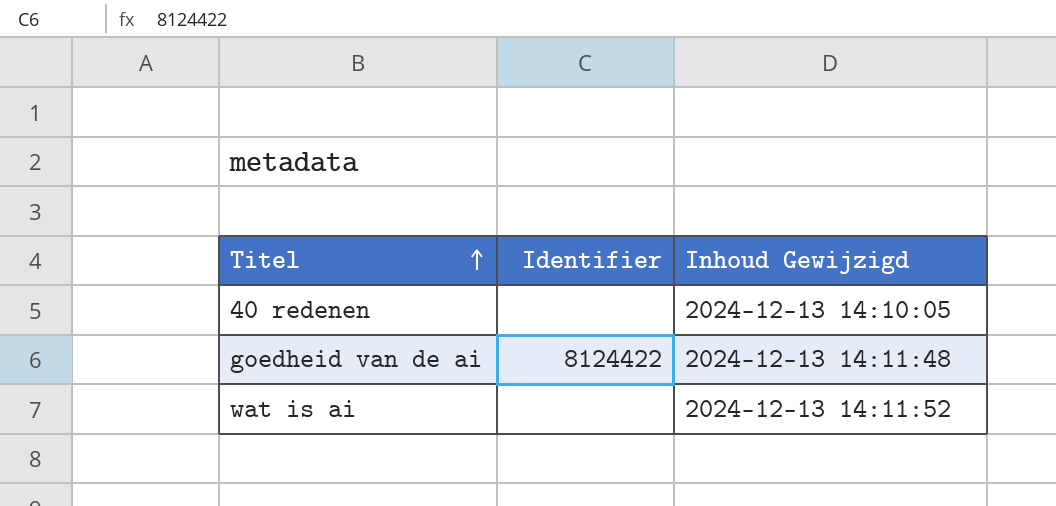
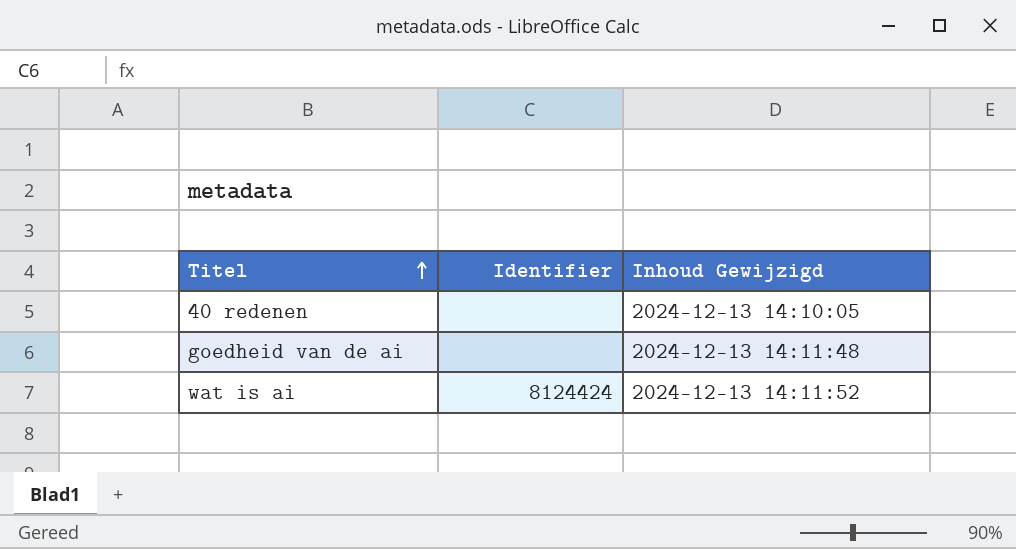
goedheid van de ai | Identifier: 8124422 -> none
wat is ai | Identifier: none -> 8124424

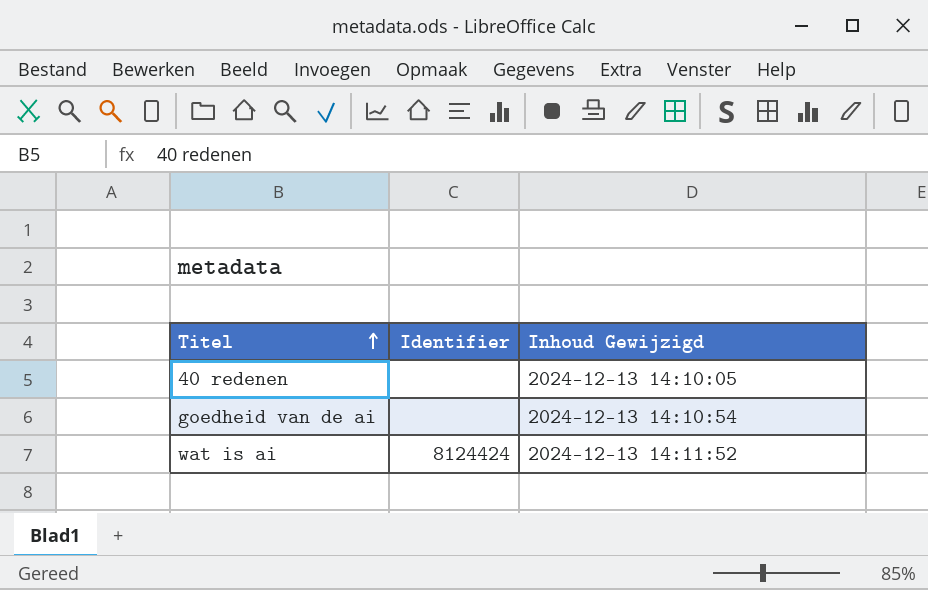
goedheid van de ai | Inhoud Gewijzigd: 2024-12-13 14:11:48 -> 2024-12-13 14:10:54

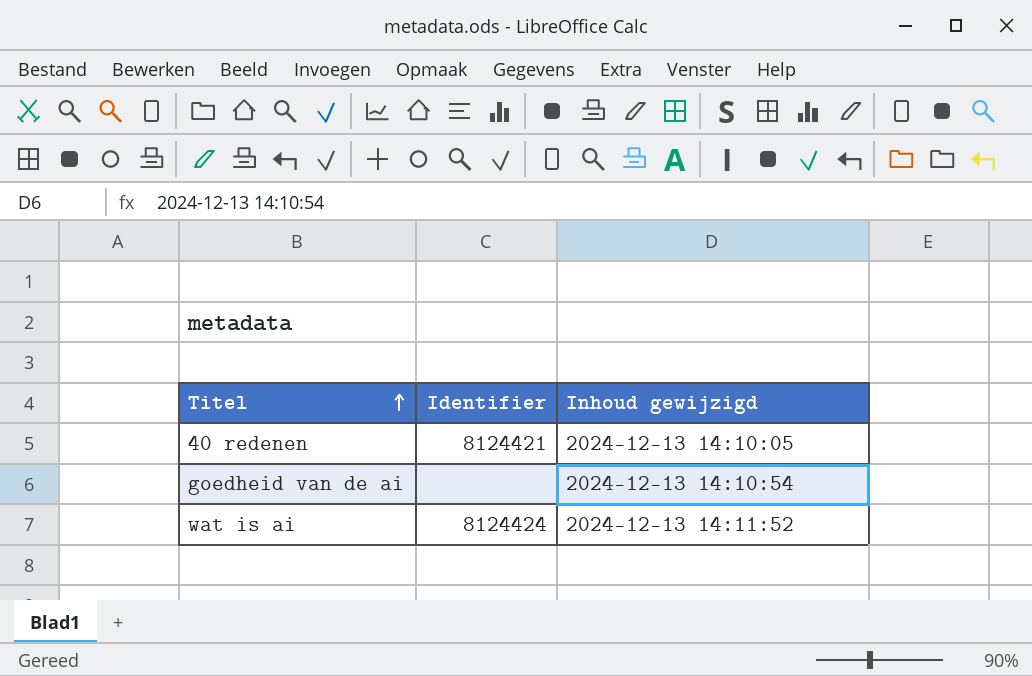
column name: Inhoud Gewijzigd -> Inhoud gewijzigd
40 redenen | Identifier: none -> 8124421

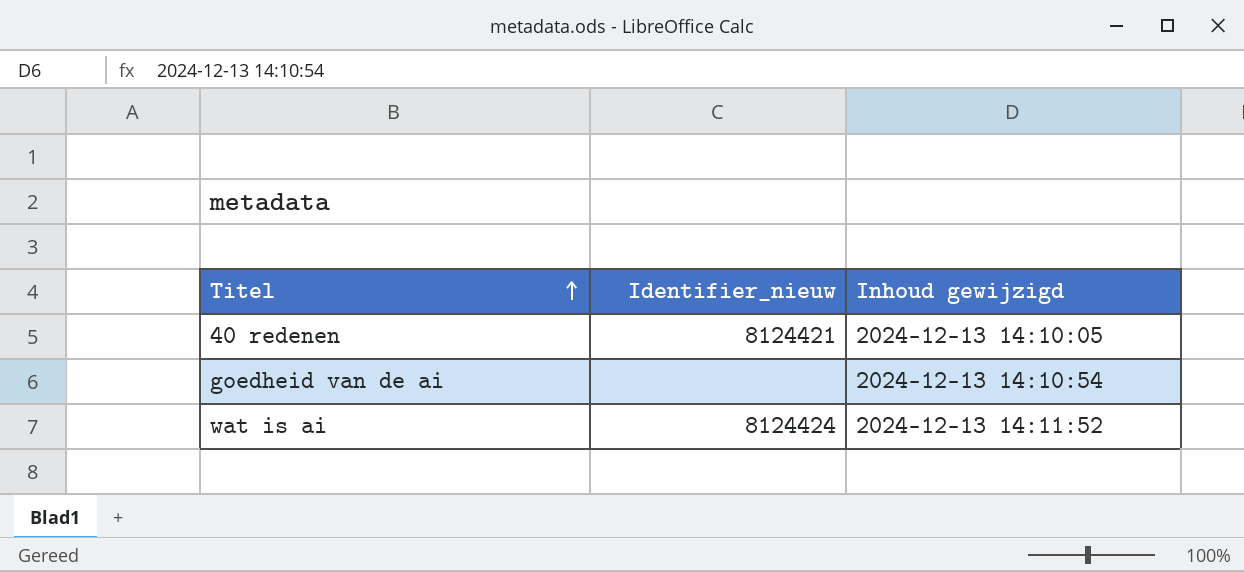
column name: Identifier -> Identifier_nieuw

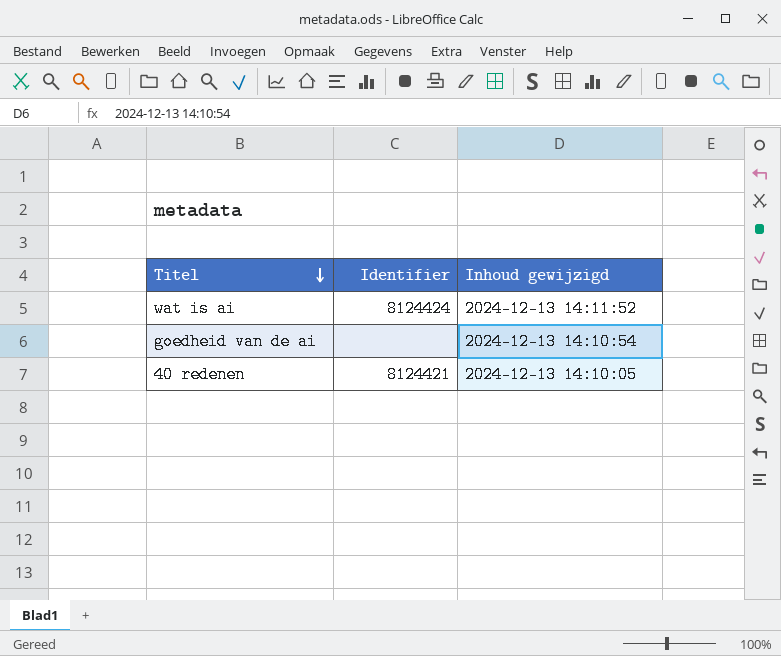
row order: Titel ascending -> Titel descending
column name: Identifier_nieuw -> Identifier

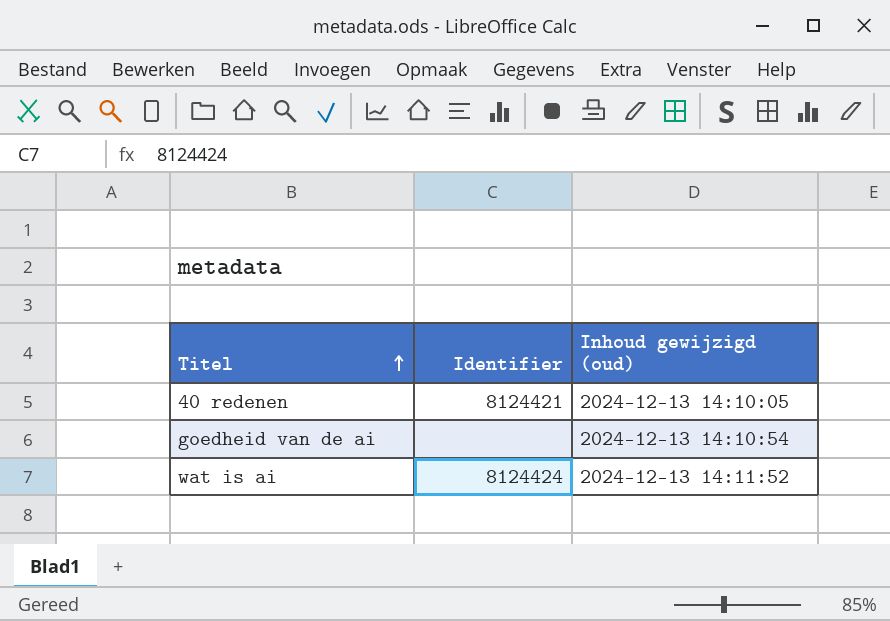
row order: Titel descending -> Titel ascending
column name: Inhoud gewijzigd -> Inhoud gewijzigd (oud)

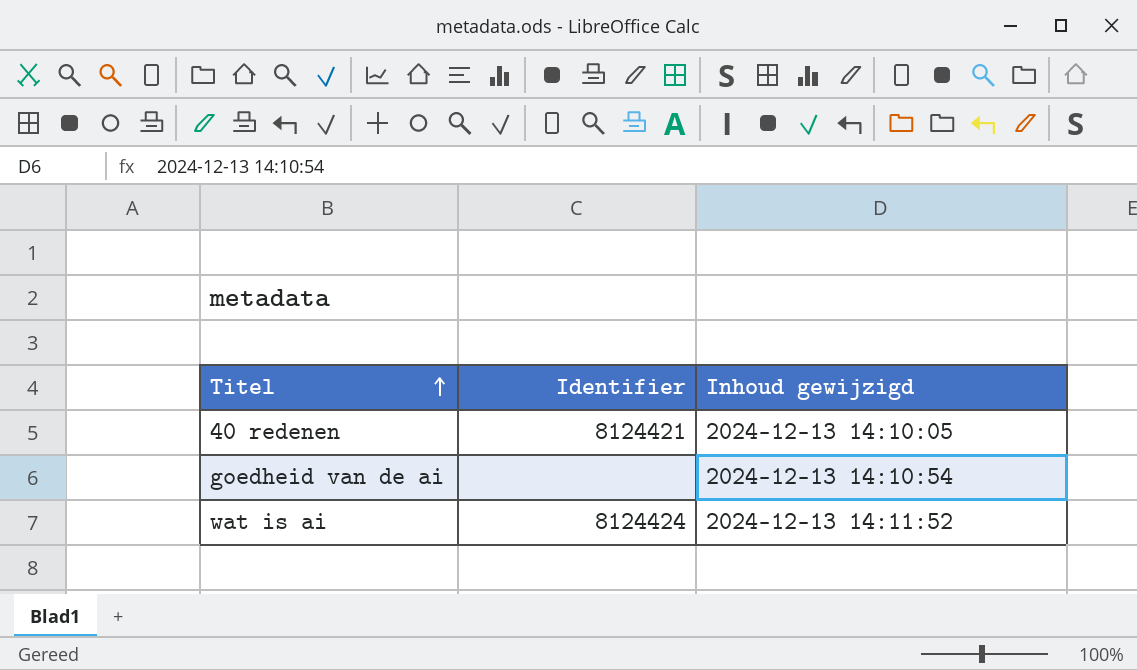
column name: Inhoud gewijzigd (oud) -> Inhoud gewijzigd

